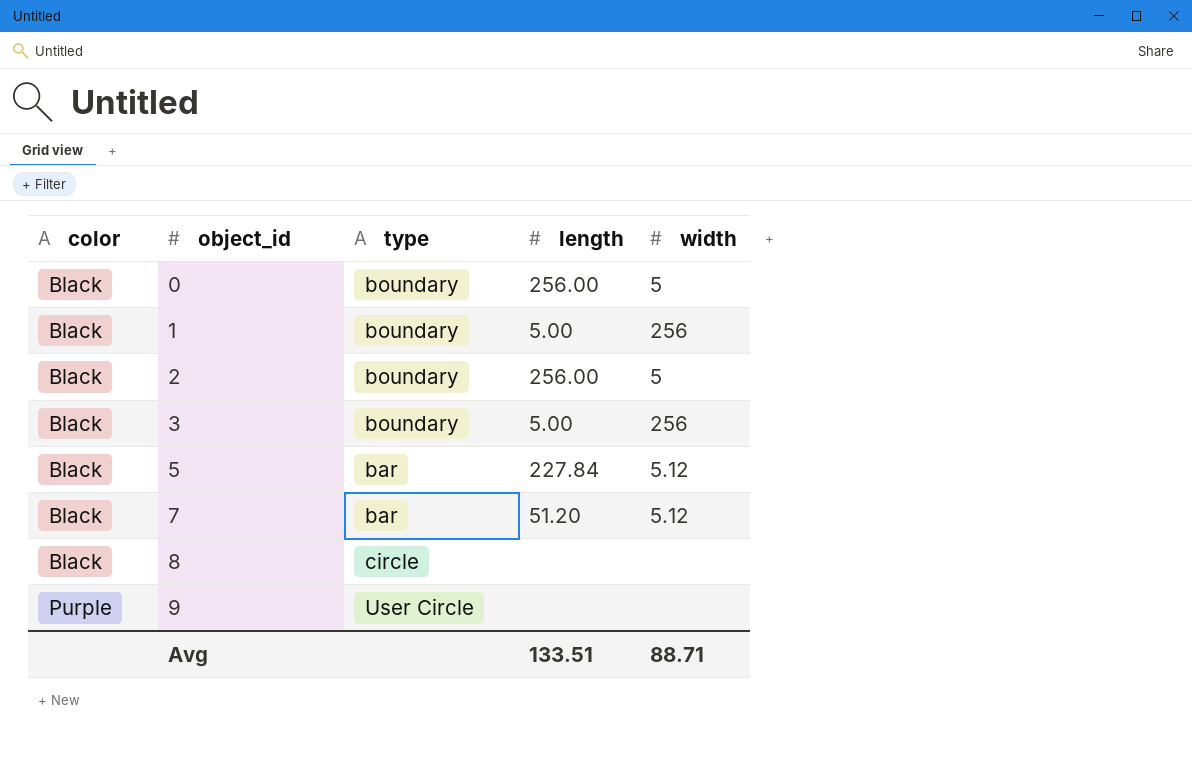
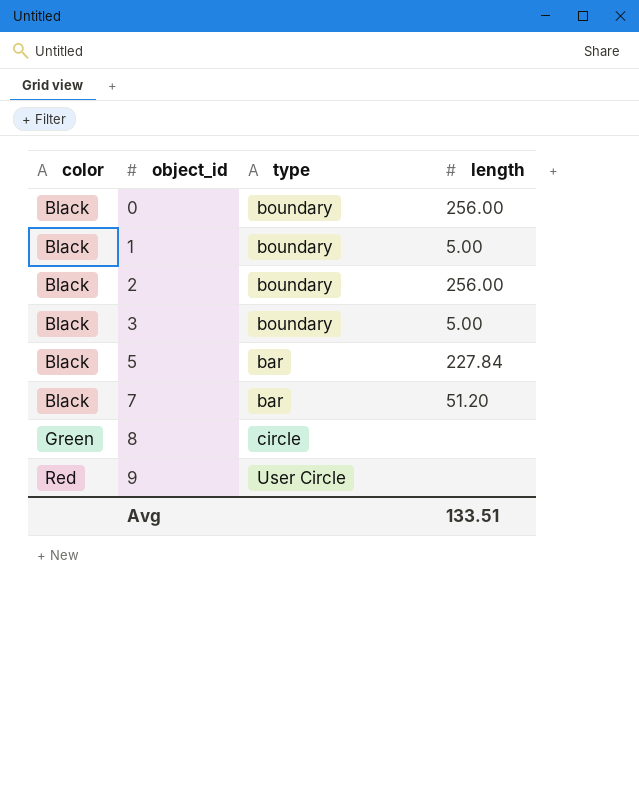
column width | position: 5 -> none
8 | color: Black -> Green
9 | color: Purple -> Red

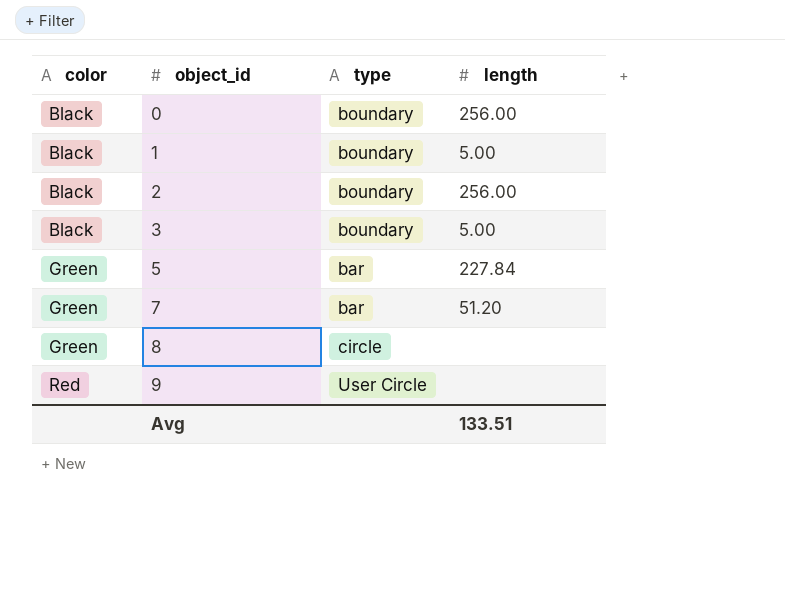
5 | color: Black -> Green
7 | color: Black -> Green

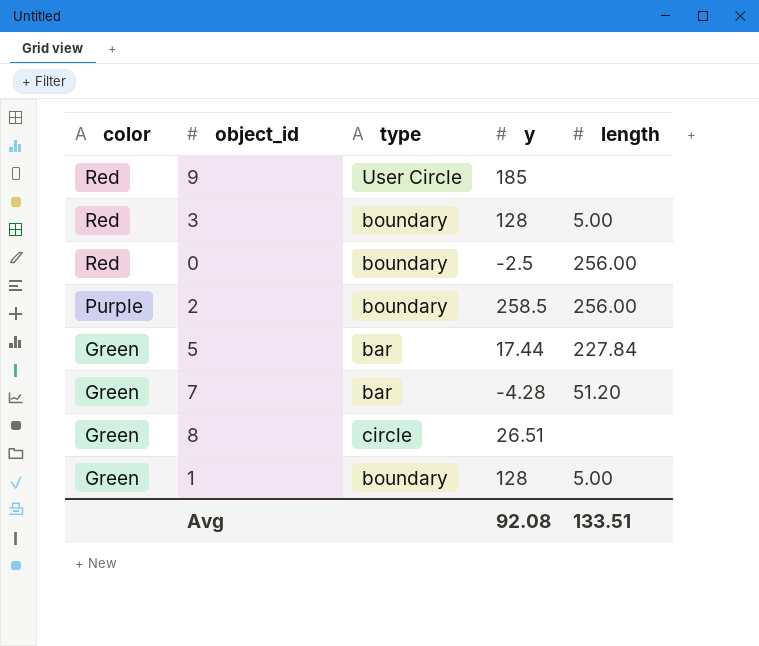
row order: color ascending -> color descending
column y | position: none -> 4
3 | color: Black -> Red
0 | color: Black -> Red
2 | color: Black -> Purple
1 | color: Black -> Green

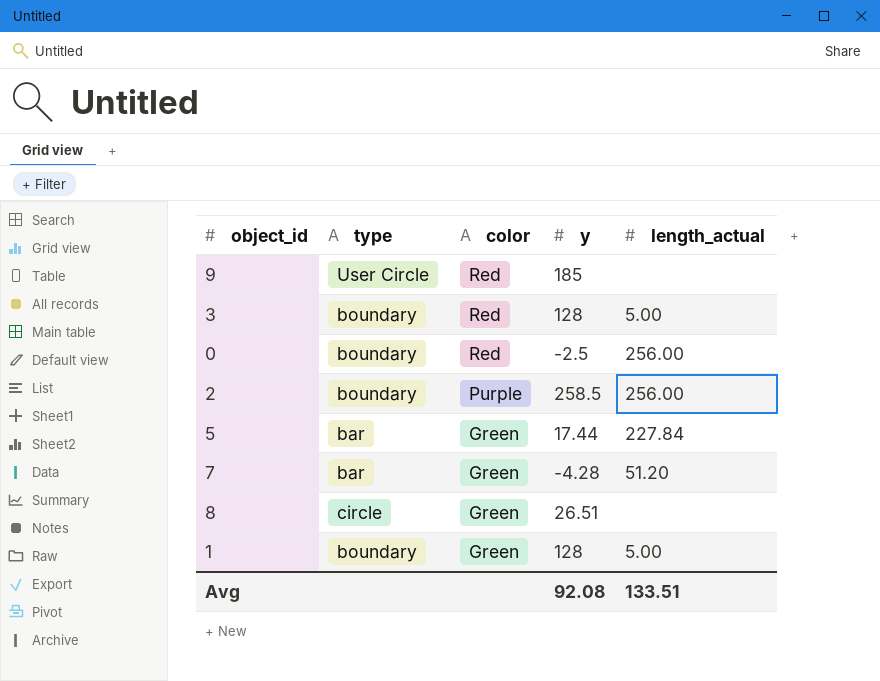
column color | position: 1 -> 3
column name: length -> length_actual

